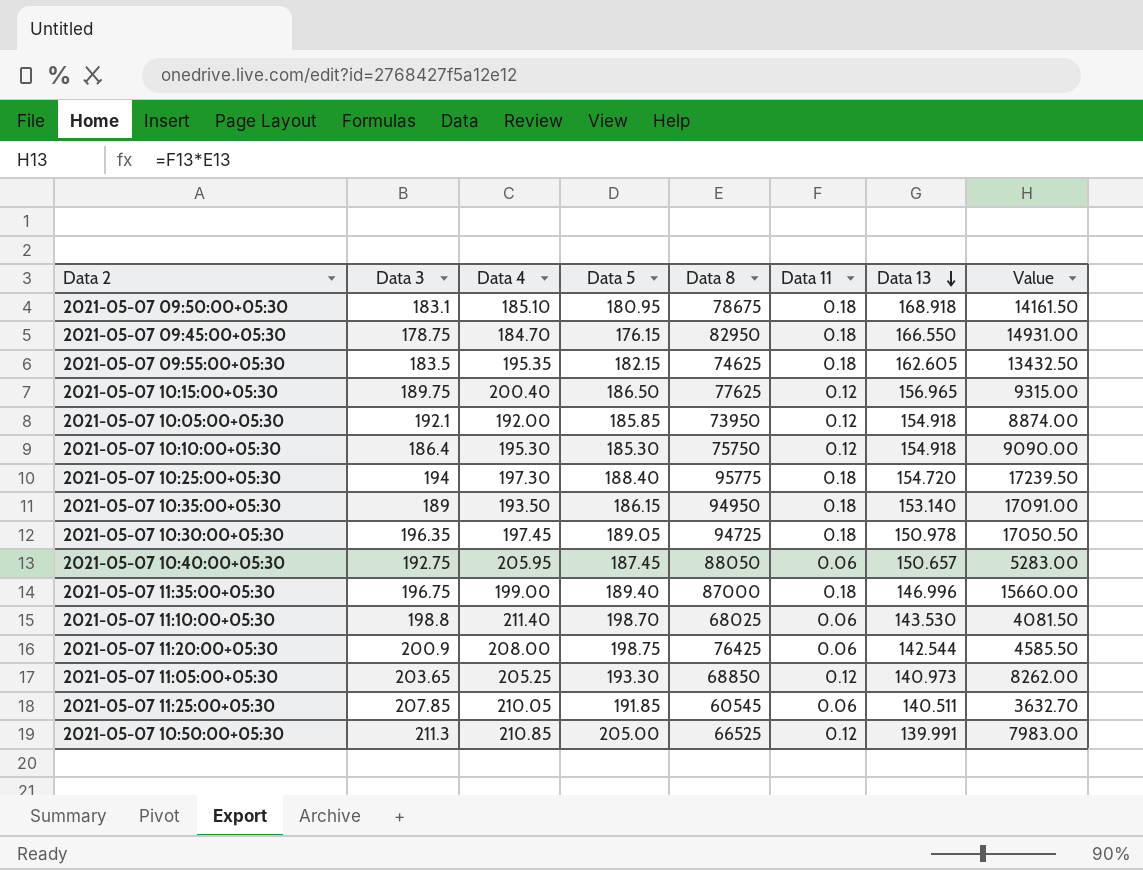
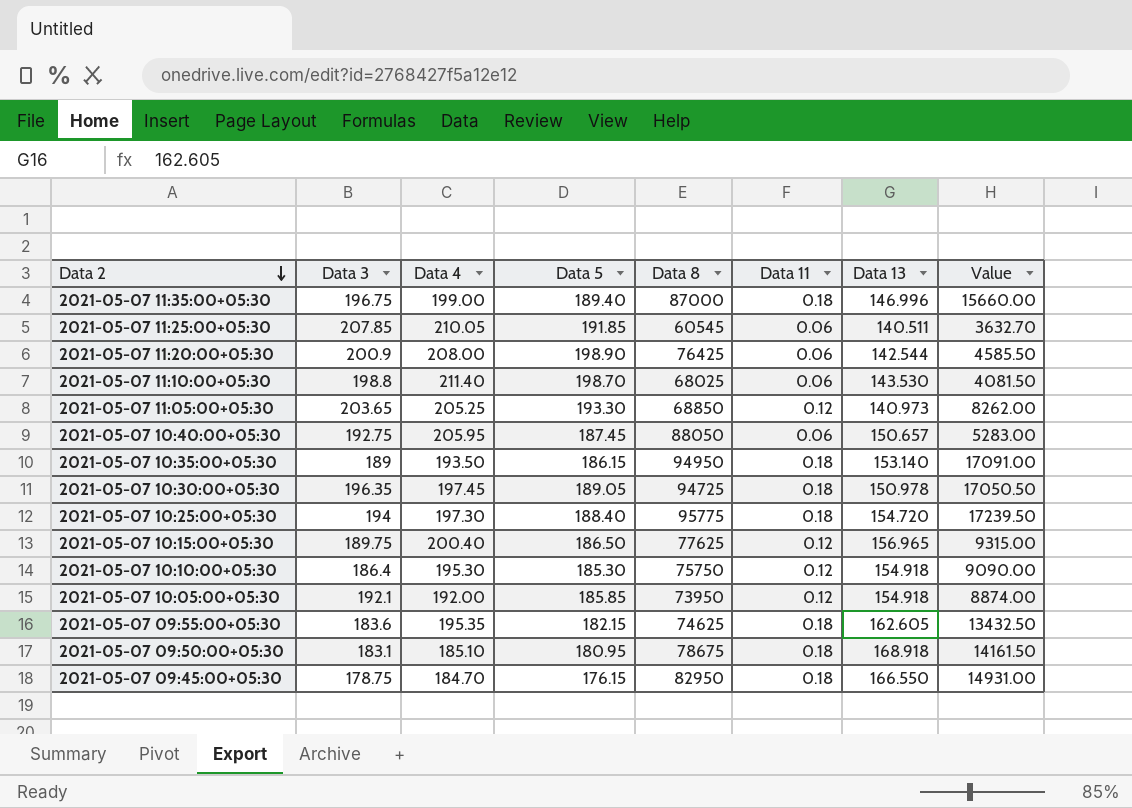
row order: Data 13 descending -> Data 2 descending
row 2021-05-07 10:50:00+05:30: 211.3 | 210.85 | 205.00 | 66525 | 0.12 | 139.991 | 7983.00 -> none
2021-05-07 11:20:00+05:30 | Data 5: 198.75 -> 198.90
2021-05-07 09:55:00+05:30 | Data 3: 183.5 -> 183.6

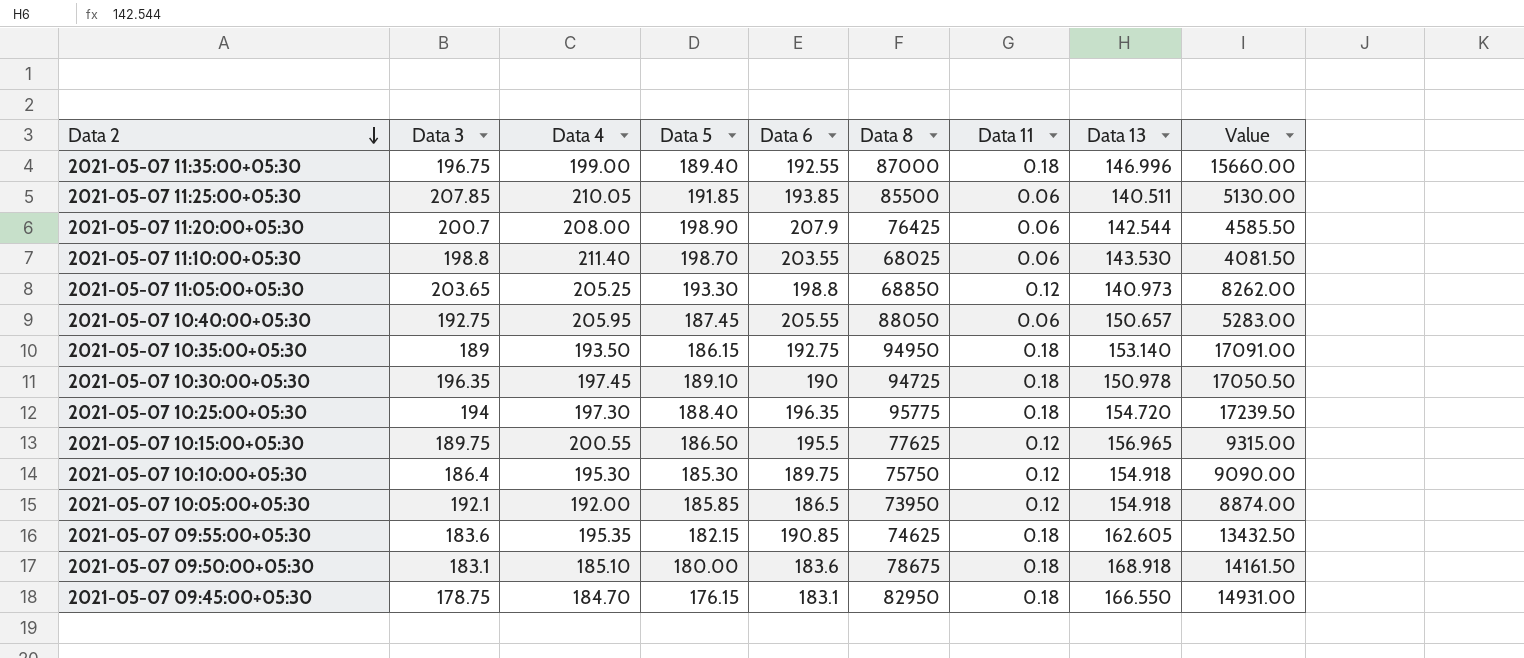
column Data 6 | position: none -> 5
2021-05-07 11:25:00+05:30 | Data 8: 60545 -> 85500
2021-05-07 11:25:00+05:30 | Value: 3632.70 -> 5130.00
2021-05-07 11:20:00+05:30 | Data 3: 200.9 -> 200.7
2021-05-07 10:30:00+05:30 | Data 5: 189.05 -> 189.10
2021-05-07 10:15:00+05:30 | Data 4: 200.40 -> 200.55
2021-05-07 09:50:00+05:30 | Data 5: 180.95 -> 180.00

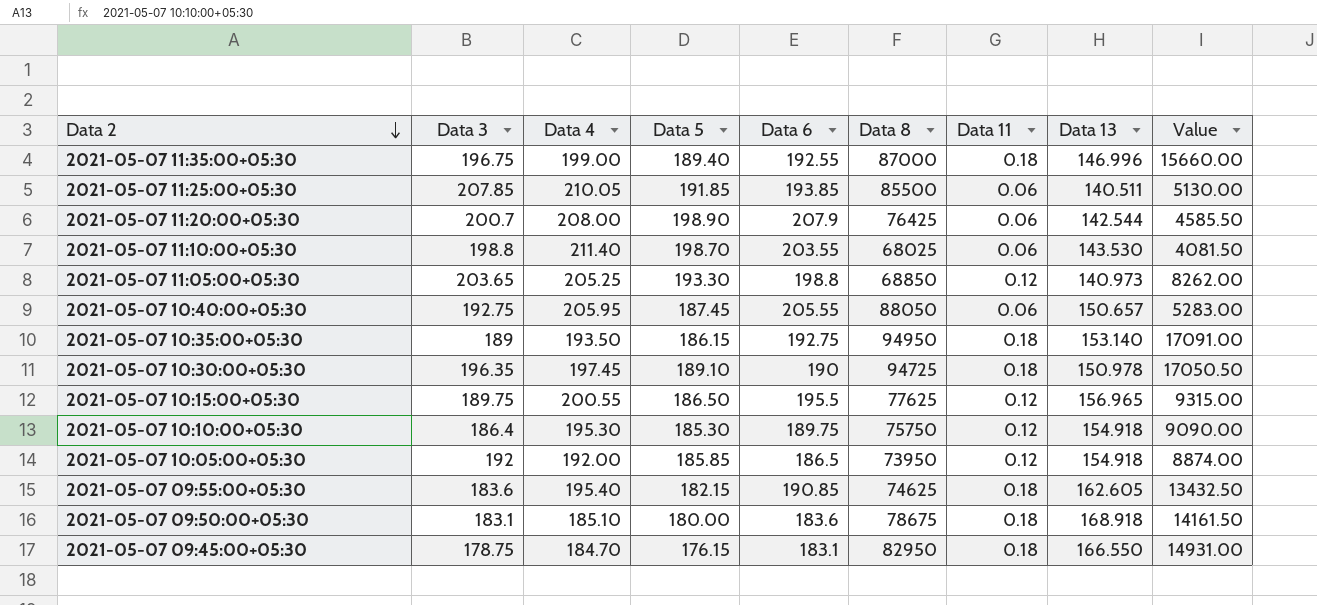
row 2021-05-07 10:25:00+05:30: 194 | 197.30 | 188.40 | 196.35 | 95775 | 0.18 | 154.720 | 17239.50 -> none
2021-05-07 10:05:00+05:30 | Data 3: 192.1 -> 192
2021-05-07 09:55:00+05:30 | Data 4: 195.35 -> 195.40

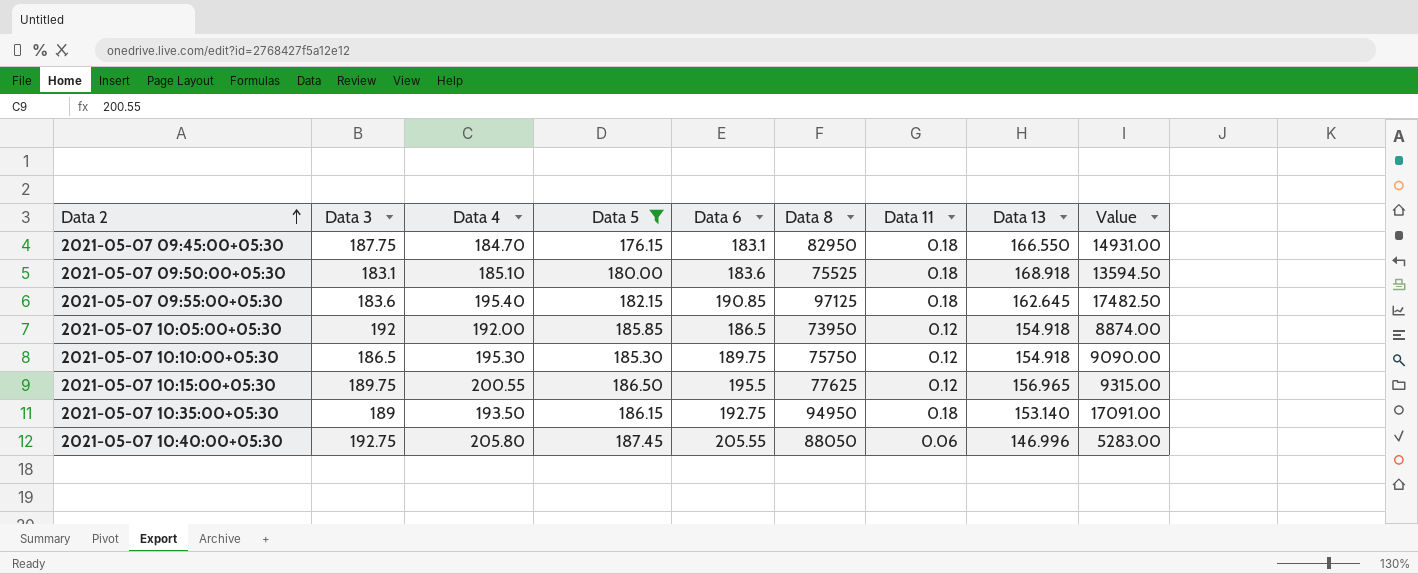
filter: none -> Data 5 <= 187.45
row order: Data 2 descending -> Data 2 ascending
2021-05-07 09:45:00+05:30 | Data 3: 178.75 -> 187.75
2021-05-07 09:50:00+05:30 | Data 8: 78675 -> 75525
2021-05-07 09:50:00+05:30 | Value: 14161.50 -> 13594.50
2021-05-07 09:55:00+05:30 | Data 8: 74625 -> 97125
2021-05-07 09:55:00+05:30 | Data 13: 162.605 -> 162.645
2021-05-07 09:55:00+05:30 | Value: 13432.50 -> 17482.50
2021-05-07 10:10:00+05:30 | Data 3: 186.4 -> 186.5
2021-05-07 10:40:00+05:30 | Data 4: 205.95 -> 205.80
2021-05-07 10:40:00+05:30 | Data 13: 150.657 -> 146.996

